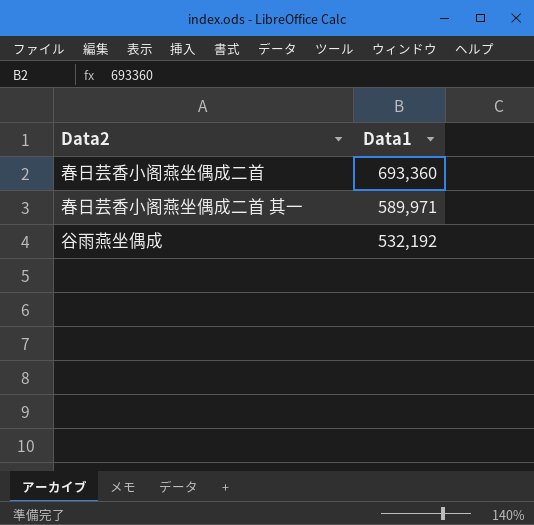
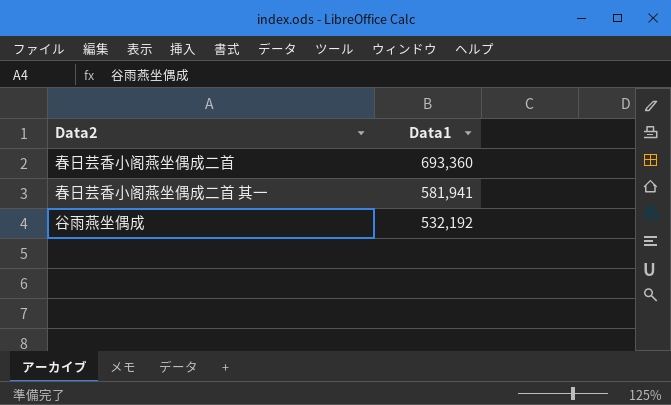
春日芸香小阁燕坐偶成二首 其一 | Data1: 589,971 -> 581,941

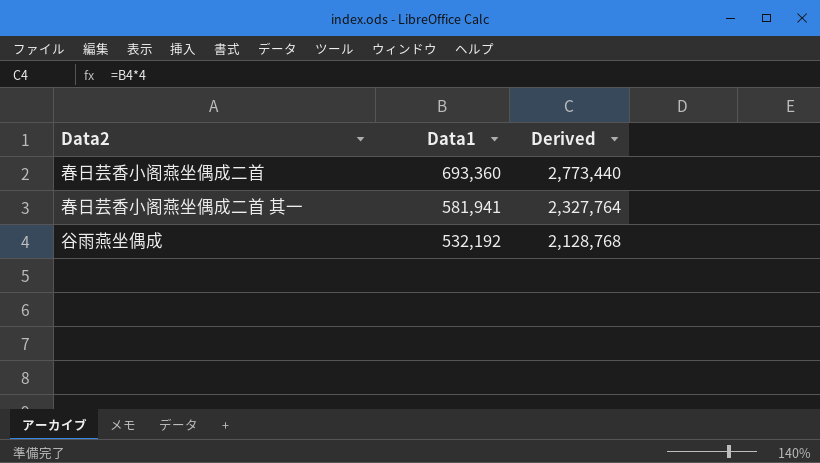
column Derived | formula: none -> [Data1] * 4

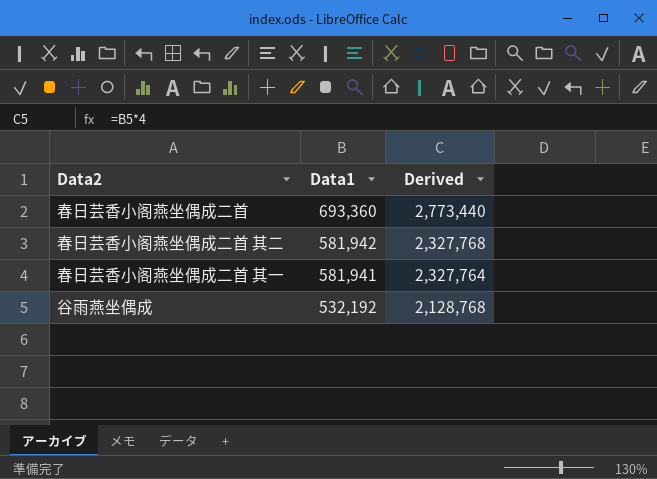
row 春日芸香小阁燕坐偶成二首 其二: none -> 581,942 | 2,327,768

